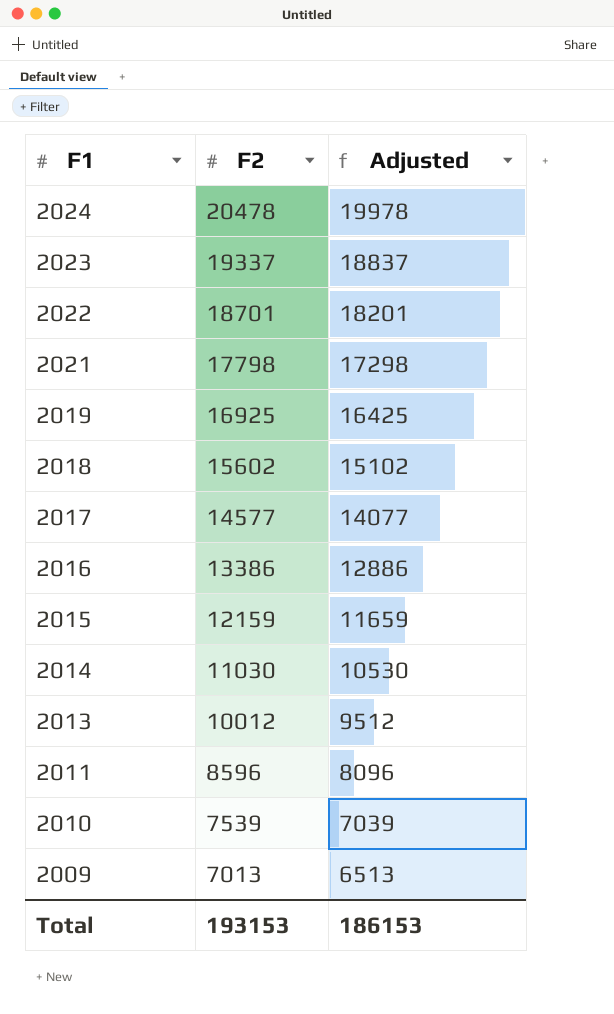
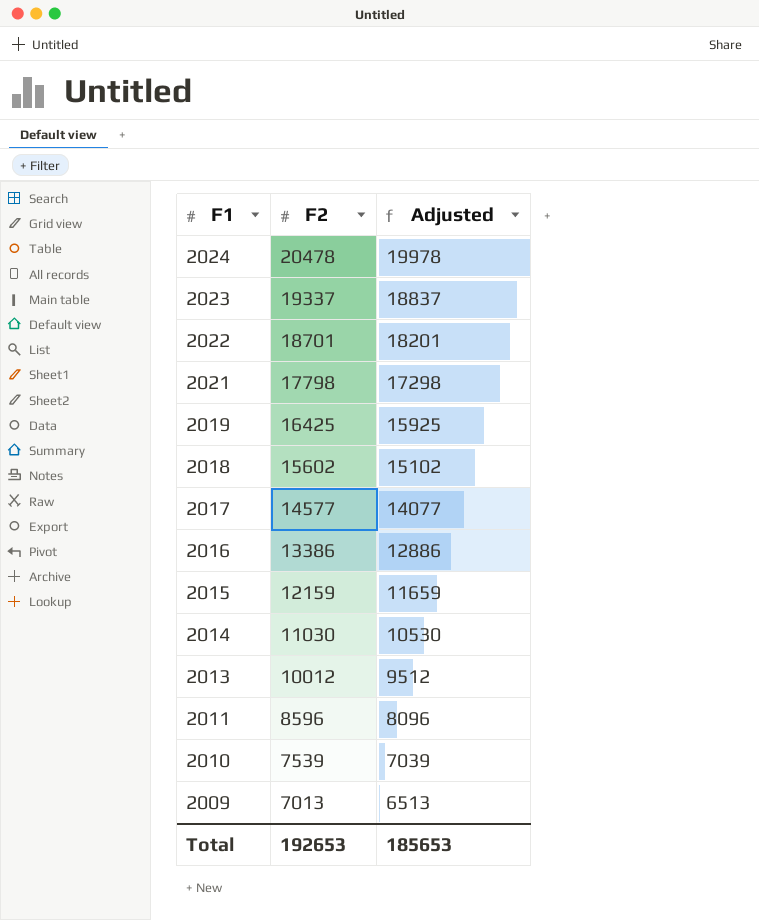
2019 | F2: 16925 -> 16425
2019 | Adjusted: 16425 -> 15925
Total | F2: 193153 -> 192653
Total | Adjusted: 186153 -> 185653

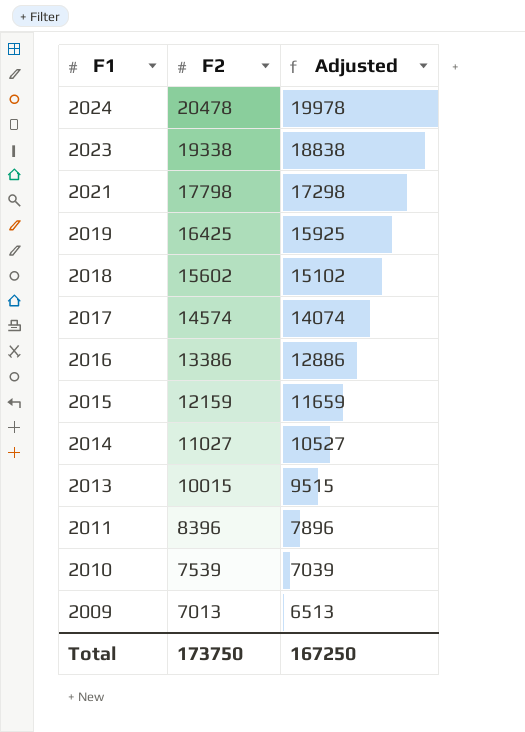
row 2022: 18701 | 18201 -> none
2023 | F2: 19337 -> 19338
2023 | Adjusted: 18837 -> 18838
2017 | F2: 14577 -> 14574
2017 | Adjusted: 14077 -> 14074
2014 | F2: 11030 -> 11027
2014 | Adjusted: 10530 -> 10527
2013 | F2: 10012 -> 10015
2013 | Adjusted: 9512 -> 9515
2011 | F2: 8596 -> 8396
2011 | Adjusted: 8096 -> 7896
Total | F2: 192653 -> 173750
Total | Adjusted: 185653 -> 167250

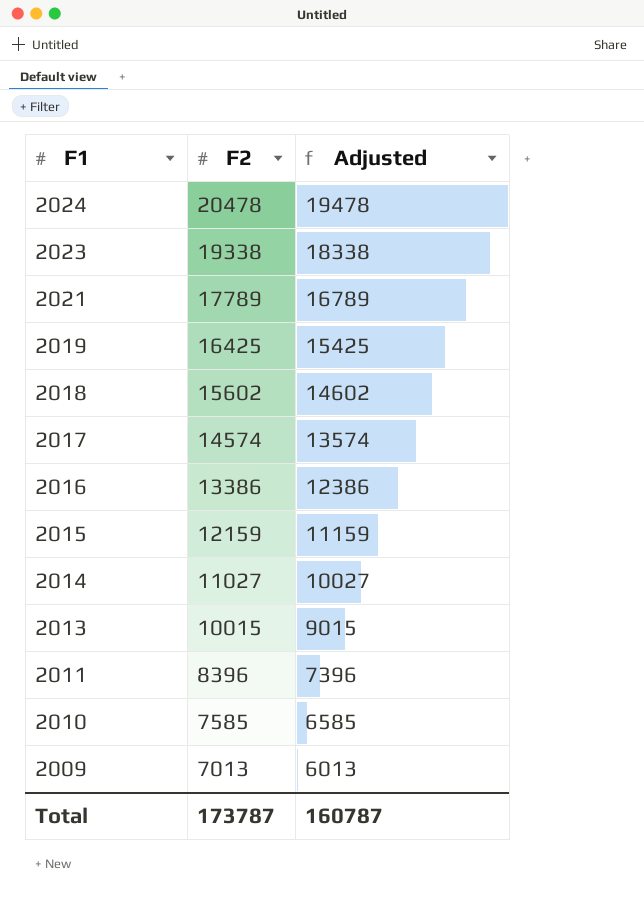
column Adjusted | formula: [F2] - 500 -> [F2] - 1000
2021 | F2: 17798 -> 17789
2010 | F2: 7539 -> 7585
Total | F2: 173750 -> 173787
Total | Adjusted: 167250 -> 160787

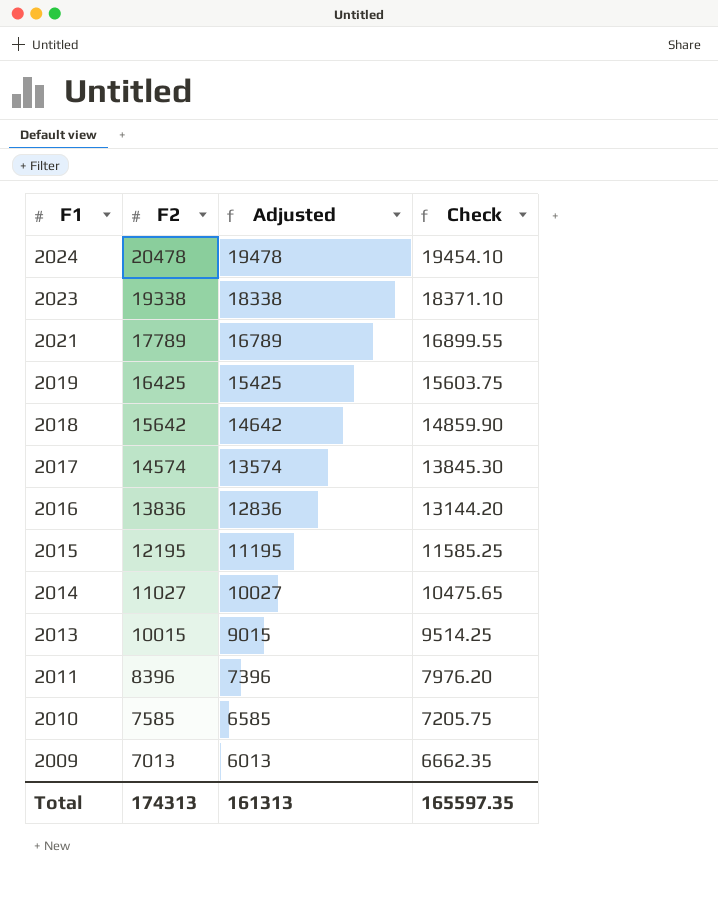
column Check | formula: none -> [F2] * 0.95
2018 | F2: 15602 -> 15642
2018 | Adjusted: 14602 -> 14642
2016 | F2: 13386 -> 13836
2016 | Adjusted: 12386 -> 12836
2015 | F2: 12159 -> 12195
2015 | Adjusted: 11159 -> 11195
Total | F2: 173787 -> 174313
Total | Adjusted: 160787 -> 161313

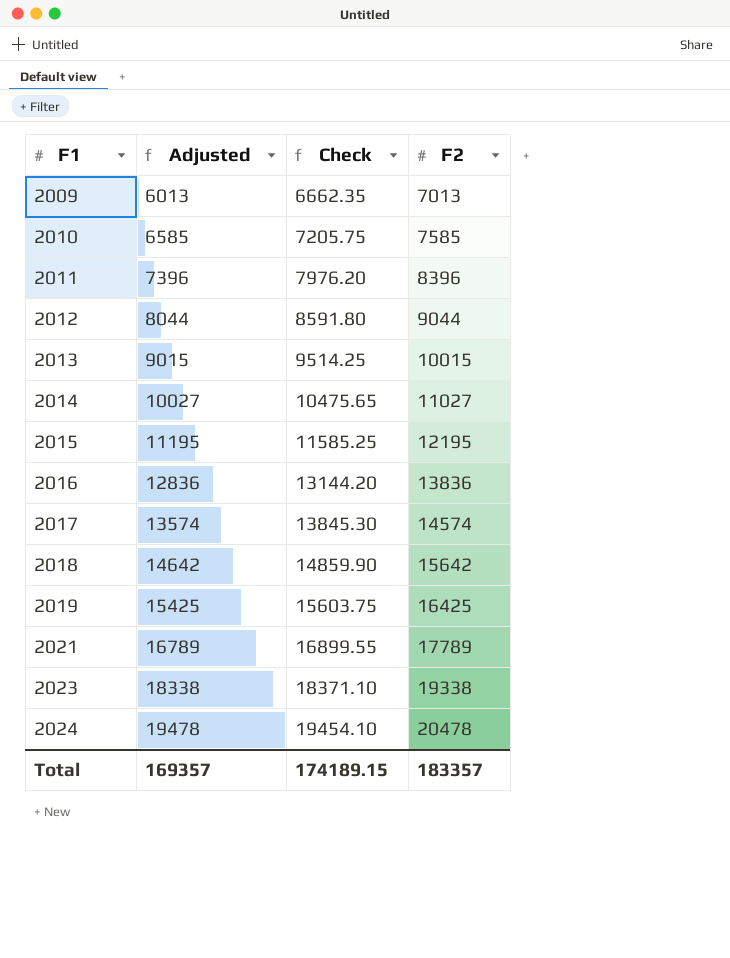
row order: F1 descending -> F1 ascending
column F2 | position: 2 -> 4
row 2012: none -> 8044 | 8591.80 | 9044
Total | Adjusted: 161313 -> 169357
Total | Check: 165597.35 -> 174189.15
Total | F2: 174313 -> 183357

